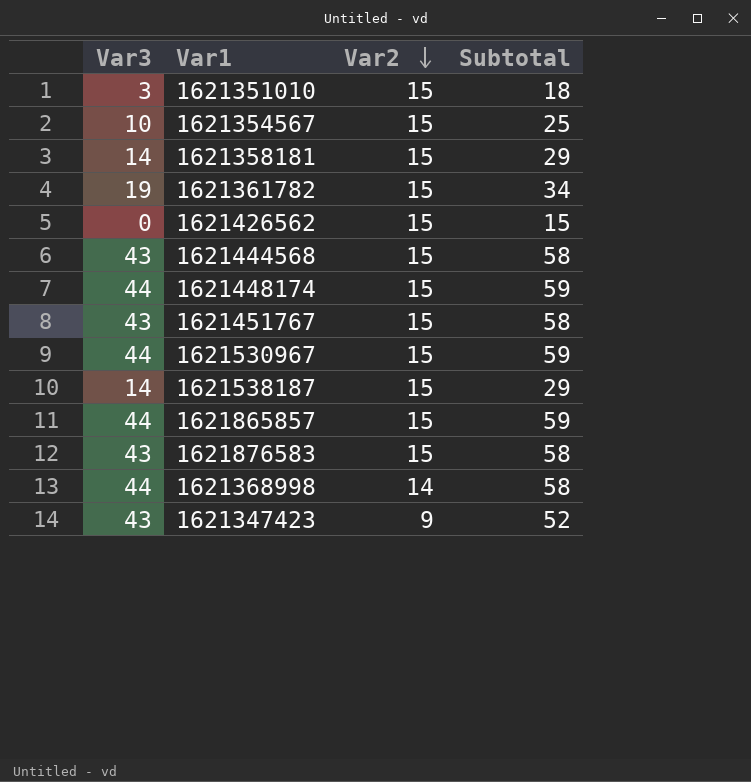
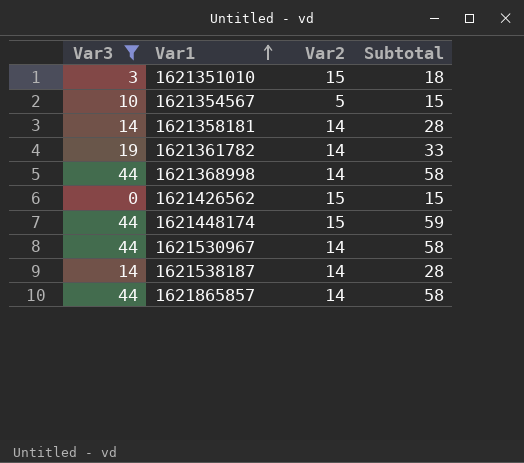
filter: none -> Var3 != 43
row order: Var2 descending -> Var1 ascending
1621354567 | Var2: 15 -> 5
1621354567 | Subtotal: 25 -> 15
1621358181 | Var2: 15 -> 14
1621358181 | Subtotal: 29 -> 28
1621361782 | Var2: 15 -> 14
1621361782 | Subtotal: 34 -> 33
1621530967 | Var2: 15 -> 14
1621530967 | Subtotal: 59 -> 58
1621538187 | Var2: 15 -> 14
1621538187 | Subtotal: 29 -> 28
1621865857 | Var2: 15 -> 14
1621865857 | Subtotal: 59 -> 58

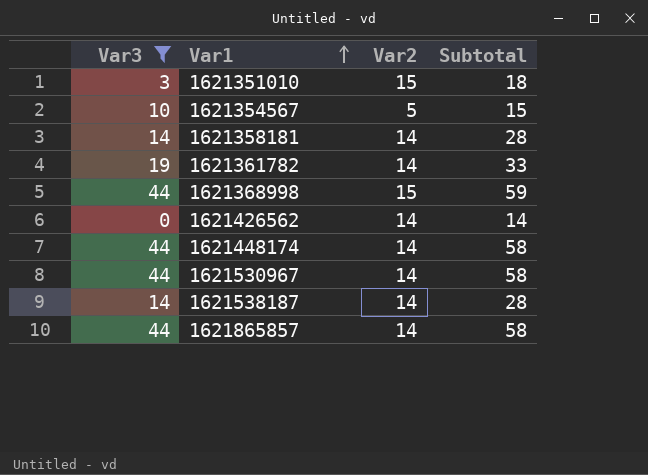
1621368998 | Var2: 14 -> 15
1621368998 | Subtotal: 58 -> 59
1621426562 | Var2: 15 -> 14
1621426562 | Subtotal: 15 -> 14
1621448174 | Var2: 15 -> 14
1621448174 | Subtotal: 59 -> 58

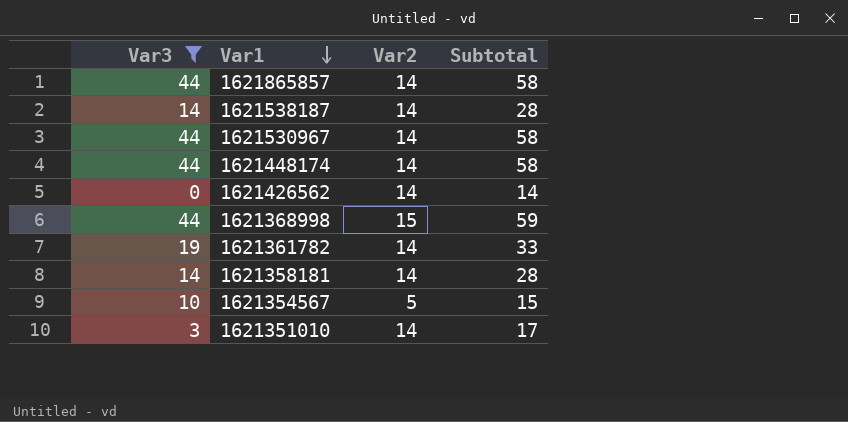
row order: Var1 ascending -> Var1 descending
1621351010 | Var2: 15 -> 14
1621351010 | Subtotal: 18 -> 17

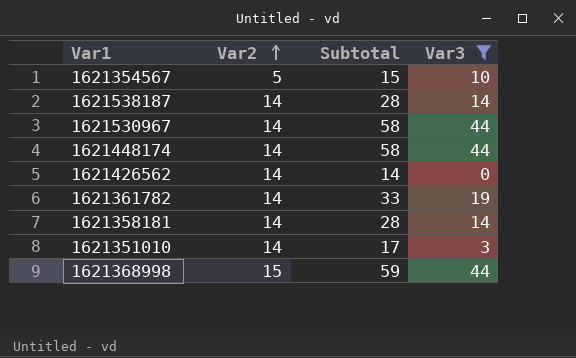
row order: Var1 descending -> Var2 ascending
column Var3 | position: 1 -> 4
row 1621865857: 44 | 14 | 58 -> none

